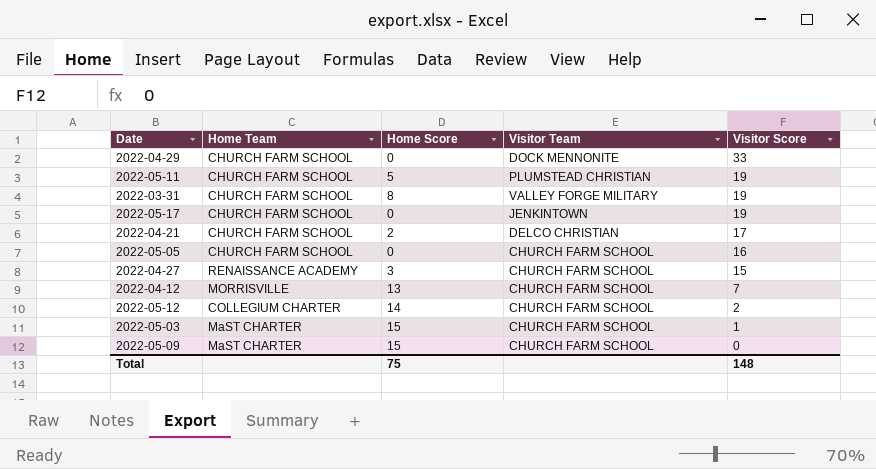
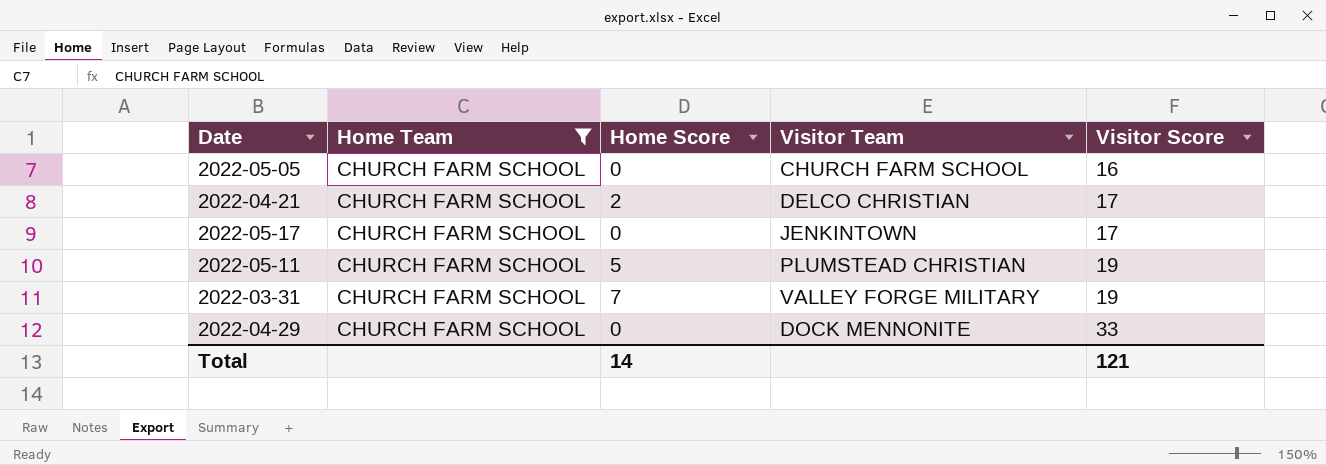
filter: none -> Home Team = CHURCH FARM SCHOOL
row order: Visitor Score descending -> Visitor Score ascending
2022-05-17 | Visitor Score: 19 -> 17
2022-03-31 | Home Score: 8 -> 7
Total | Home Score: 75 -> 14
Total | Visitor Score: 148 -> 121

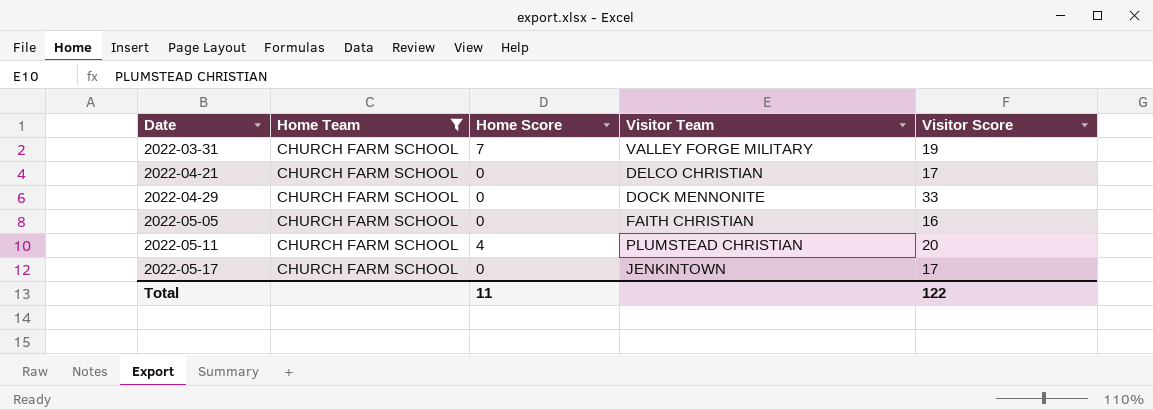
row order: Visitor Score ascending -> Date ascending
2022-04-21 | Home Score: 2 -> 0
2022-05-05 | Visitor Team: CHURCH FARM SCHOOL -> FAITH CHRISTIAN
2022-05-11 | Home Score: 5 -> 4
2022-05-11 | Visitor Score: 19 -> 20
Total | Home Score: 14 -> 11
Total | Visitor Score: 121 -> 122

